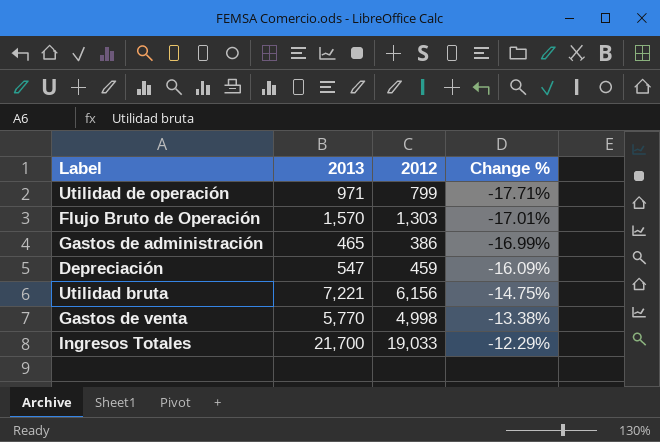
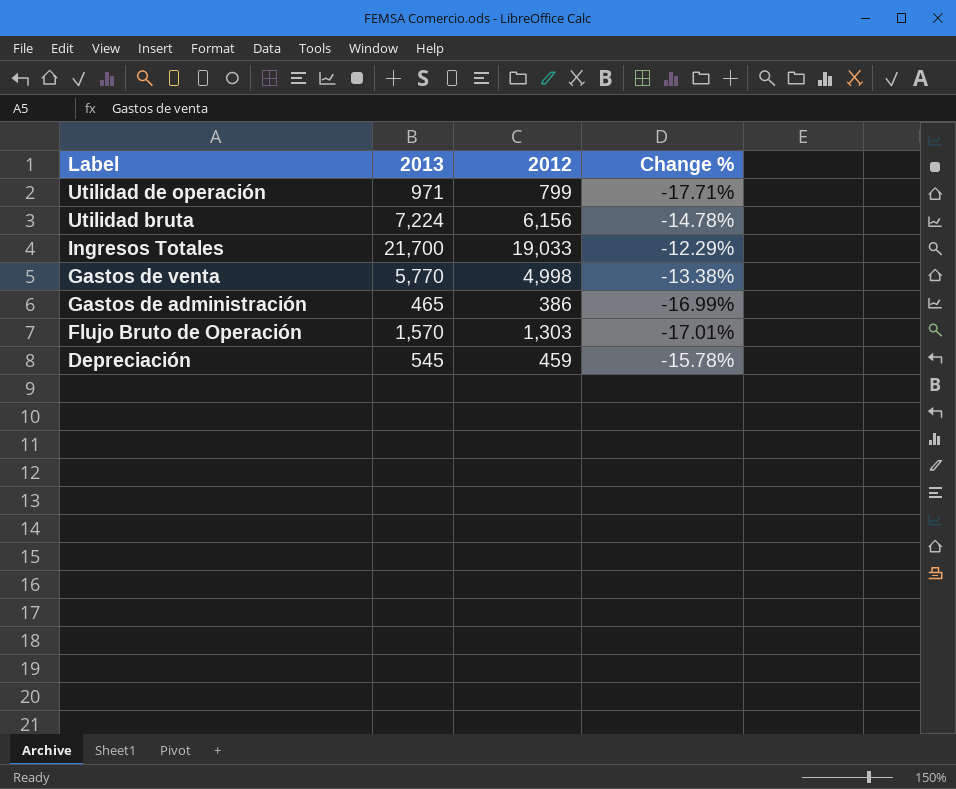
row order: Change % ascending -> Label descending
Utilidad bruta | 2013: 7,221 -> 7,224
Utilidad bruta | Change %: -14.75% -> -14.78%
Depreciación | 2013: 547 -> 545
Depreciación | Change %: -16.09% -> -15.78%

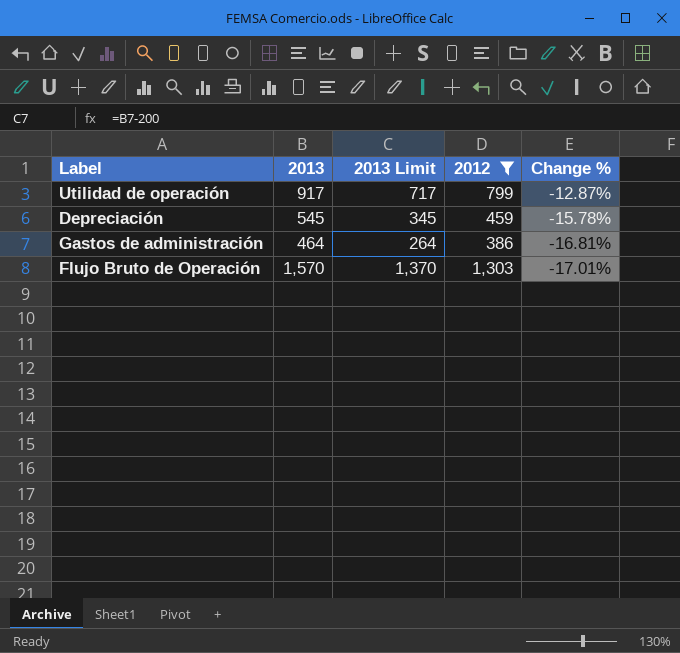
filter: none -> 2012 <= 1,303
row order: Label descending -> Change % descending
column 2013 Limit | formula: none -> [2013] - 200
Utilidad de operación | 2013: 971 -> 917
Utilidad de operación | Change %: -17.71% -> -12.87%
Gastos de administración | 2013: 465 -> 464
Gastos de administración | Change %: -16.99% -> -16.81%

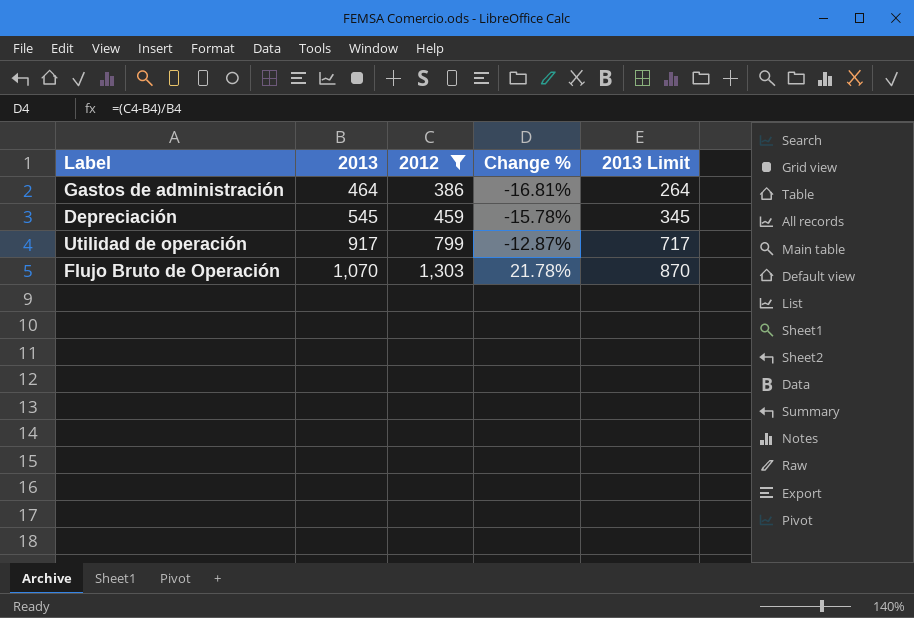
row order: Change % descending -> 2013 ascending
column 2013 Limit | position: 3 -> 5
Flujo Bruto de Operación | 2013: 1,570 -> 1,070
Flujo Bruto de Operación | Change %: -17.01% -> 21.78%
Flujo Bruto de Operación | 2013 Limit: 1,370 -> 870

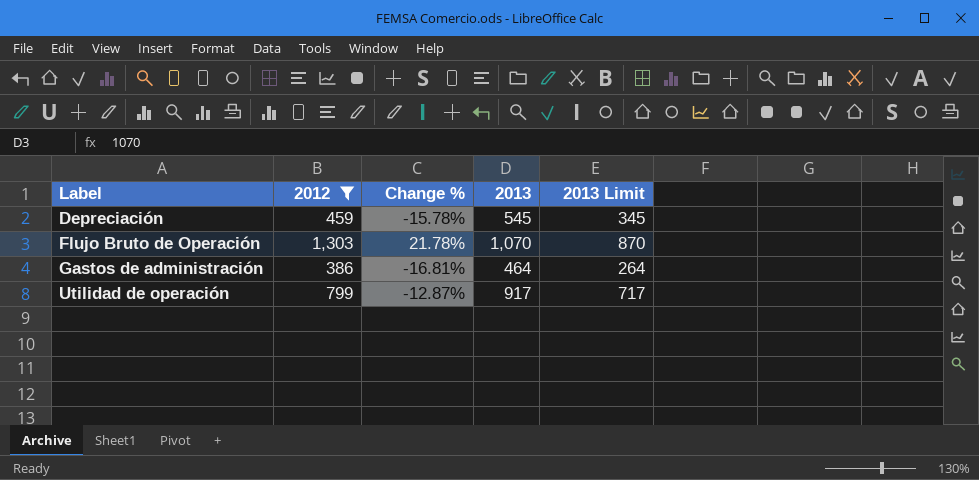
row order: 2013 ascending -> Label ascending
column 2013 | position: 2 -> 4

